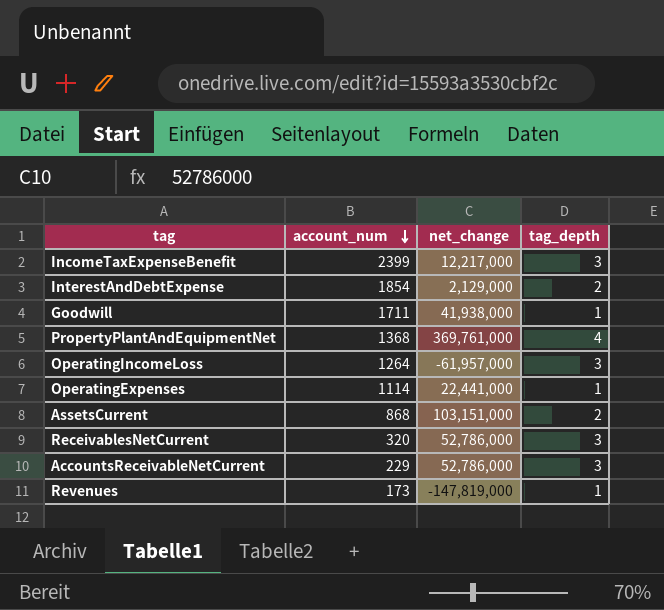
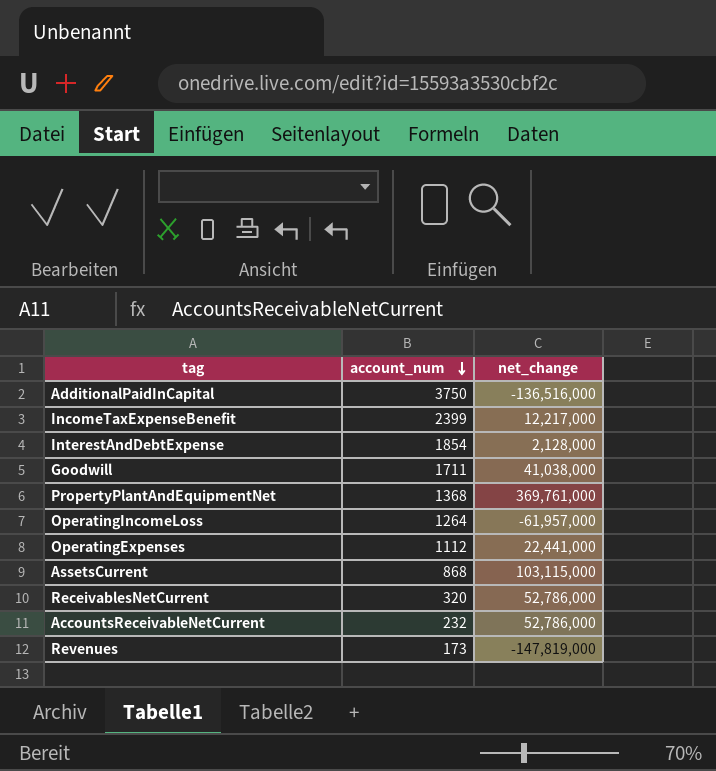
column tag_depth | position: 4 -> none
row AdditionalPaidInCapital: none -> 3750 | -136,516,000
InterestAndDebtExpense | net_change: 2,129,000 -> 2,128,000
Goodwill | net_change: 41,938,000 -> 41,038,000
OperatingExpenses | account_num: 1114 -> 1112
AssetsCurrent | net_change: 103,151,000 -> 103,115,000
AccountsReceivableNetCurrent | account_num: 229 -> 232

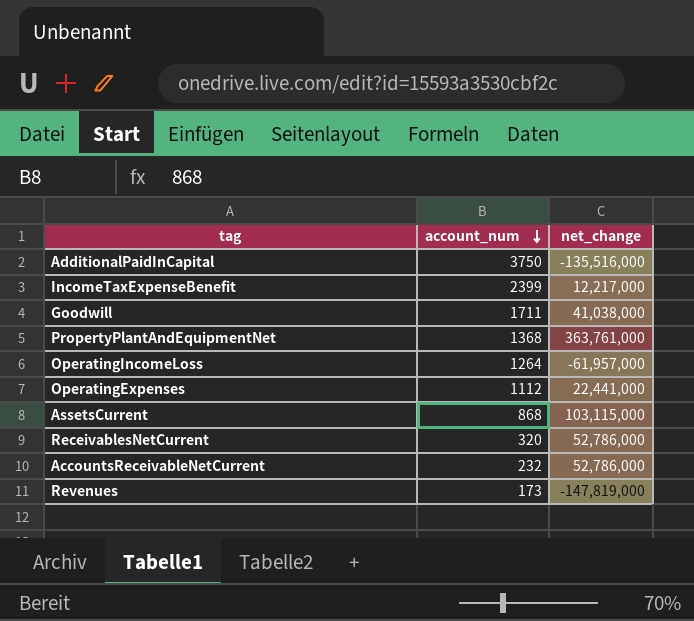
row InterestAndDebtExpense: 1854 | 2,128,000 -> none
AdditionalPaidInCapital | net_change: -136,516,000 -> -135,516,000
PropertyPlantAndEquipmentNet | net_change: 369,761,000 -> 363,761,000

